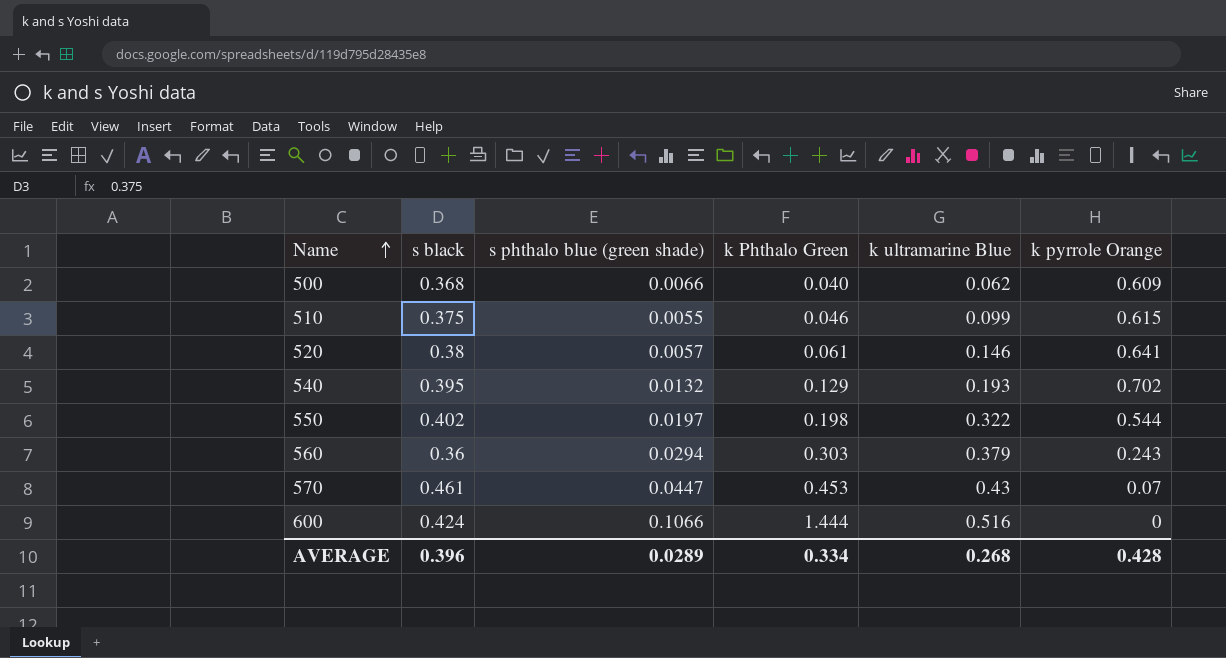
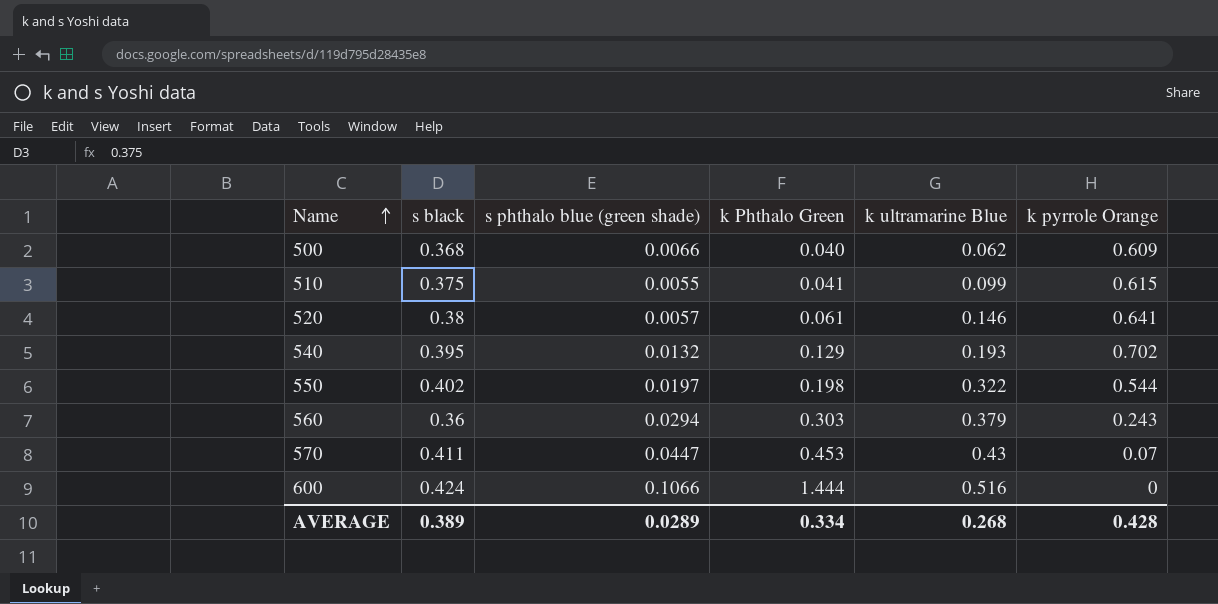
510 | k Phthalo Green: 0.046 -> 0.041
570 | s black: 0.461 -> 0.411
AVERAGE | s black: 0.396 -> 0.389

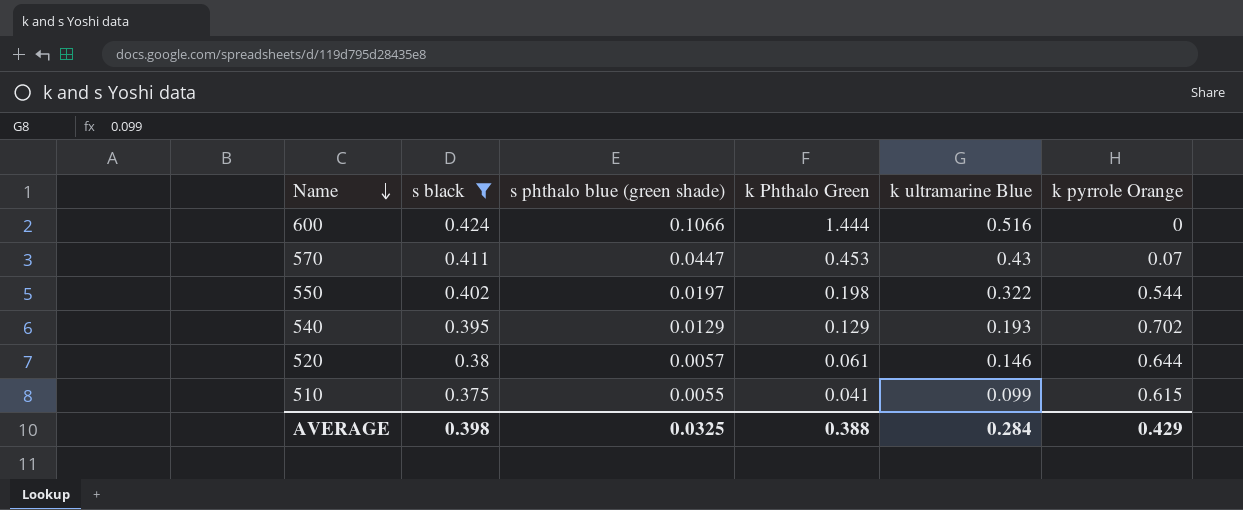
filter: none -> s black >= 0.375
row order: Name ascending -> Name descending
540 | s phthalo blue (green shade): 0.0132 -> 0.0129
520 | k pyrrole Orange: 0.641 -> 0.644
AVERAGE | s black: 0.389 -> 0.398
AVERAGE | s phthalo blue (green shade): 0.0289 -> 0.0325
AVERAGE | k Phthalo Green: 0.334 -> 0.388
AVERAGE | k ultramarine Blue: 0.268 -> 0.284
AVERAGE | k pyrrole Orange: 0.428 -> 0.429

